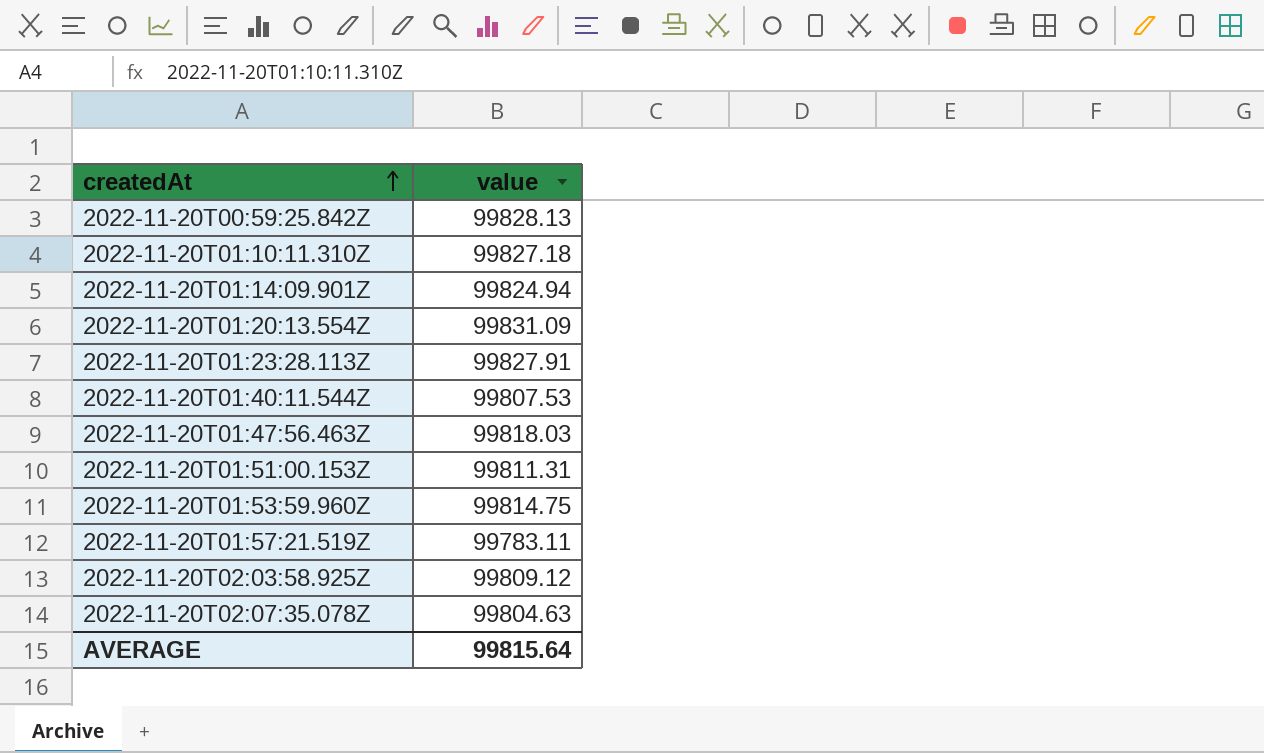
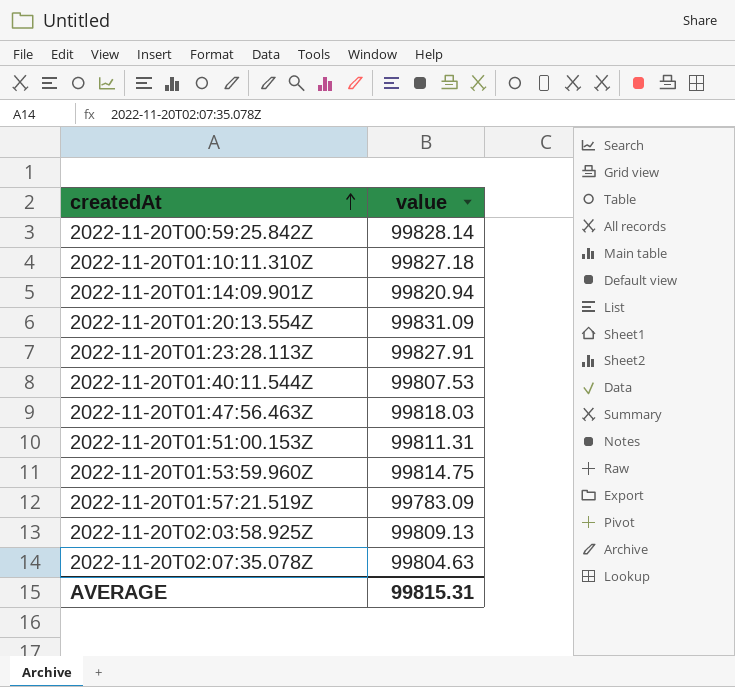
2022-11-20T00:59:25.842Z | value: 99828.13 -> 99828.14
2022-11-20T01:14:09.901Z | value: 99824.94 -> 99820.94
2022-11-20T01:57:21.519Z | value: 99783.11 -> 99783.09
2022-11-20T02:03:58.925Z | value: 99809.12 -> 99809.13
AVERAGE | value: 99815.64 -> 99815.31

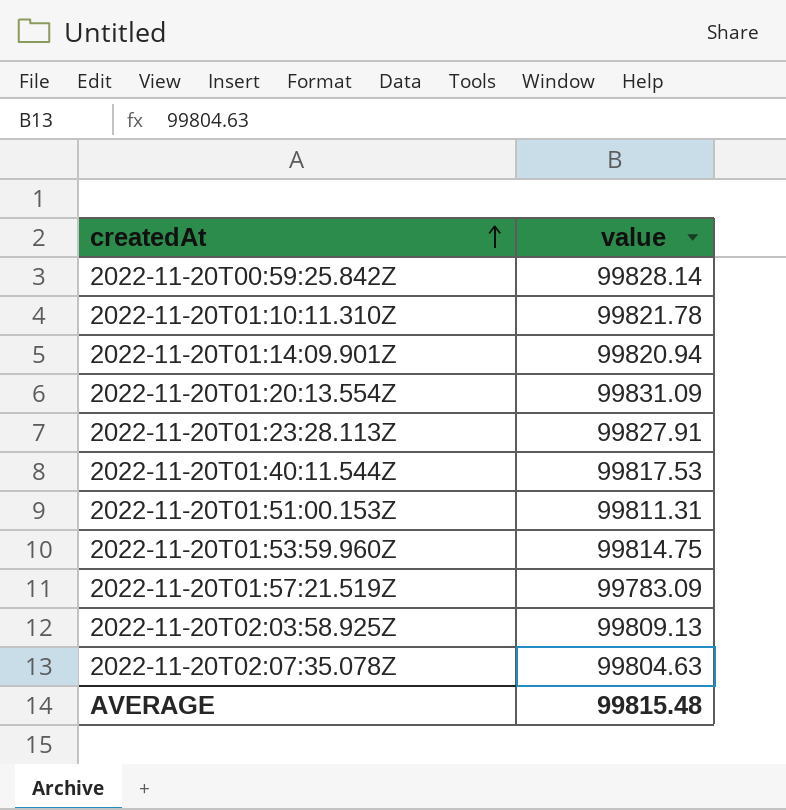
row 2022-11-20T01:47:56.463Z: 99818.03 -> none
2022-11-20T01:10:11.310Z | value: 99827.18 -> 99821.78
2022-11-20T01:40:11.544Z | value: 99807.53 -> 99817.53
AVERAGE | value: 99815.31 -> 99815.48

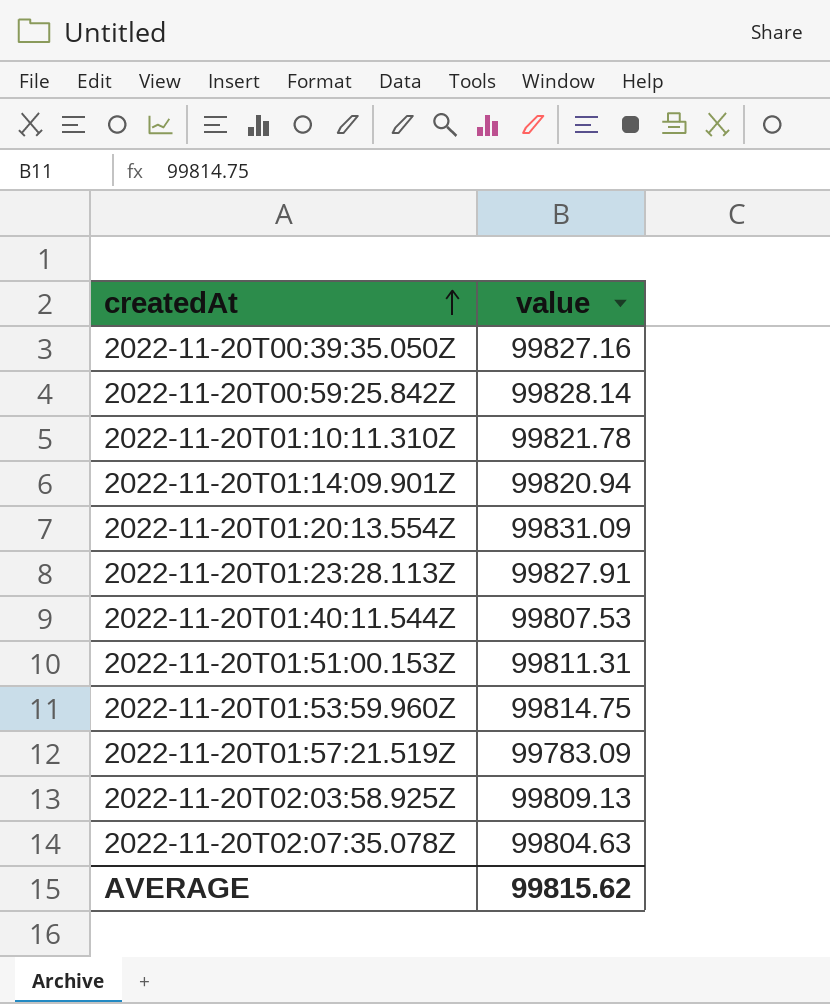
row 2022-11-20T00:39:35.050Z: none -> 99827.16
2022-11-20T01:40:11.544Z | value: 99817.53 -> 99807.53
AVERAGE | value: 99815.48 -> 99815.62

